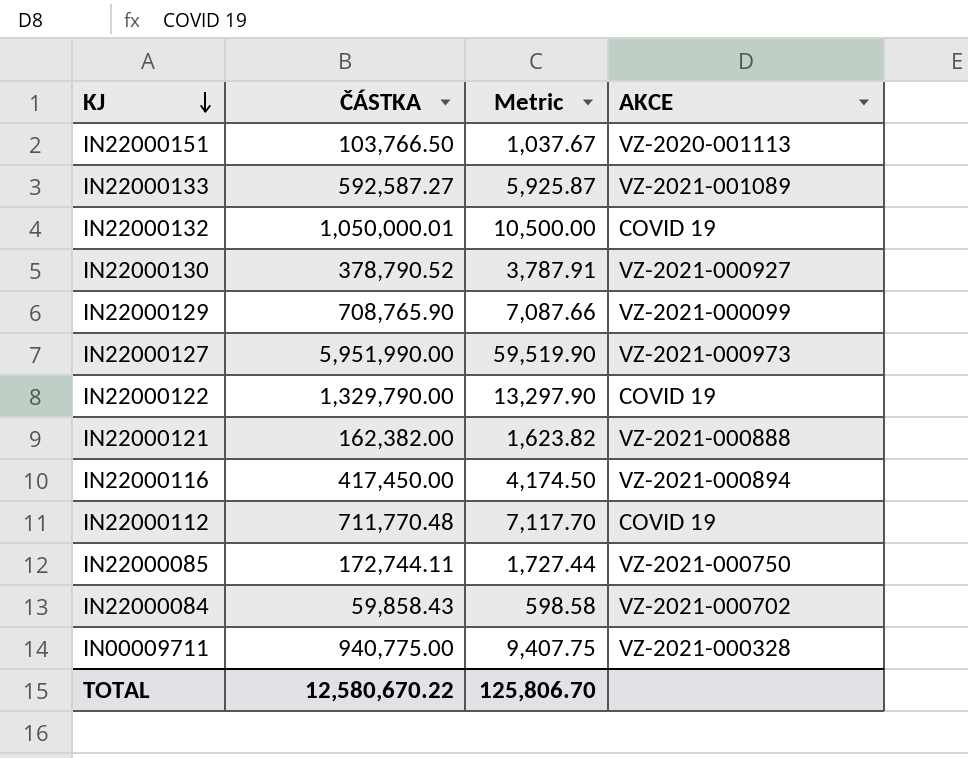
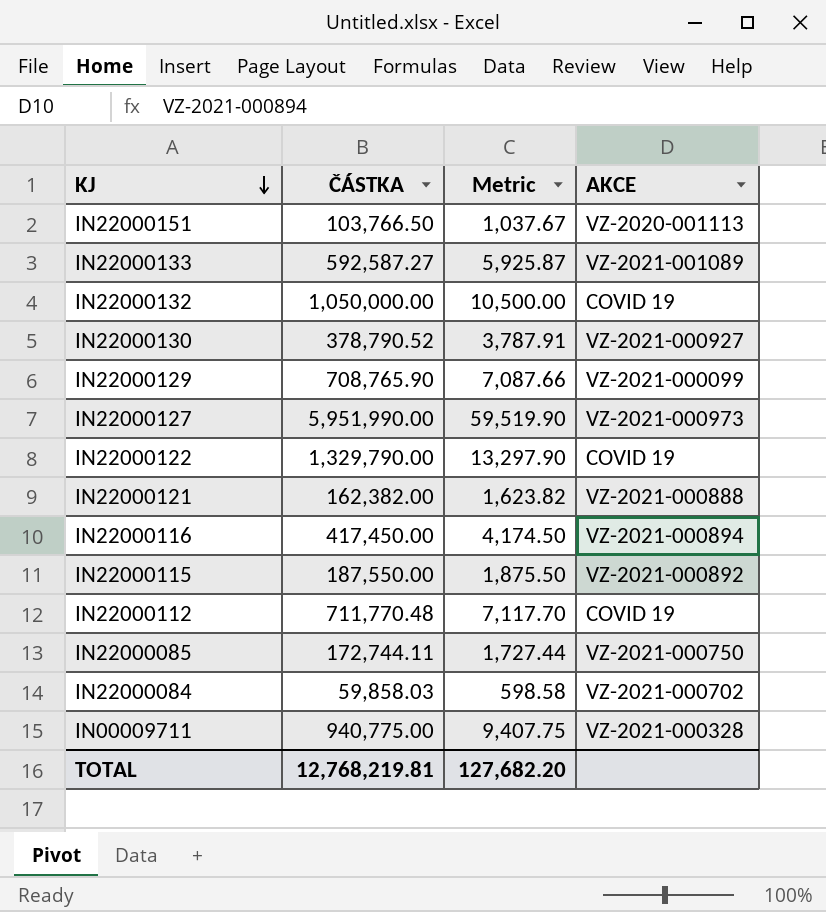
IN22000132 | ČÁSTKA: 1,050,000.01 -> 1,050,000.00
row IN22000115: none -> 187,550.00 | 1,875.50 | VZ-2021-000892
IN22000084 | ČÁSTKA: 59,858.43 -> 59,858.03
TOTAL | ČÁSTKA: 12,580,670.22 -> 12,768,219.81
TOTAL | Metric: 125,806.70 -> 127,682.20

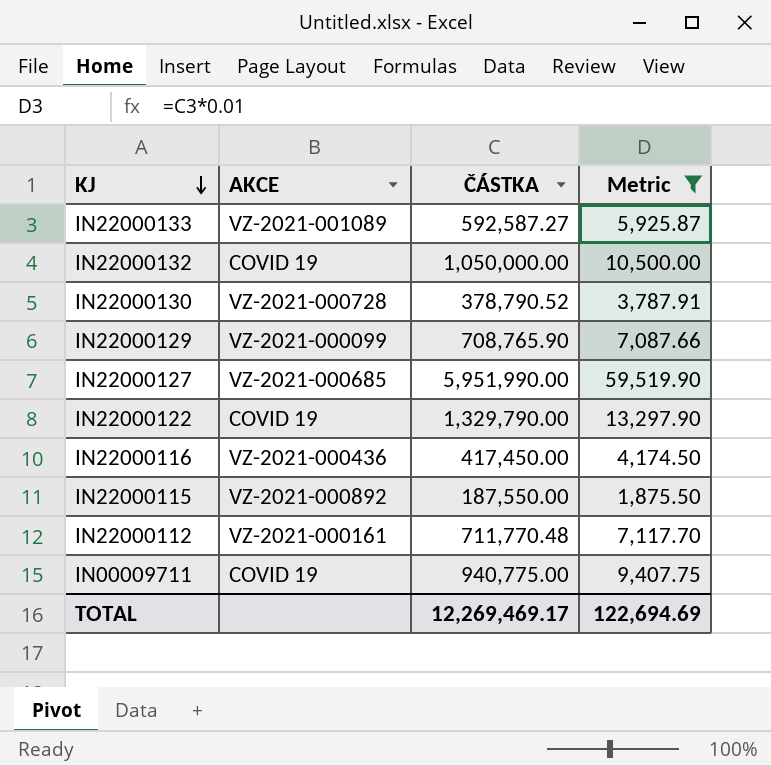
filter: none -> Metric >= 1,875.50
column AKCE | position: 4 -> 2
IN22000130 | AKCE: VZ-2021-000927 -> VZ-2021-000728
IN22000127 | AKCE: VZ-2021-000973 -> VZ-2021-000685
IN22000116 | AKCE: VZ-2021-000894 -> VZ-2021-000436
IN22000112 | AKCE: COVID 19 -> VZ-2021-000161
IN00009711 | AKCE: VZ-2021-000328 -> COVID 19
TOTAL | ČÁSTKA: 12,768,219.81 -> 12,269,469.17
TOTAL | Metric: 127,682.20 -> 122,694.69

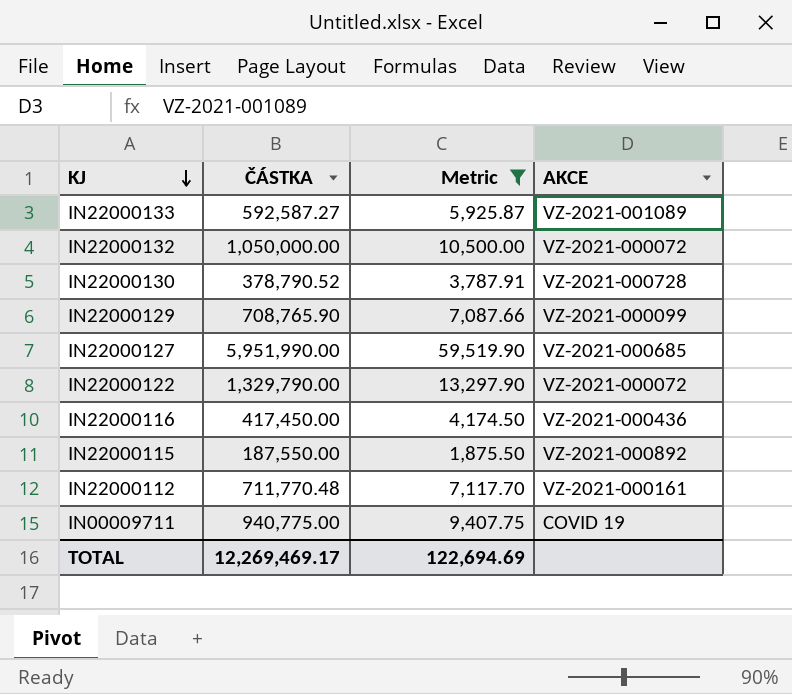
column AKCE | position: 2 -> 4
IN22000132 | AKCE: COVID 19 -> VZ-2021-000072
IN22000122 | AKCE: COVID 19 -> VZ-2021-000072

